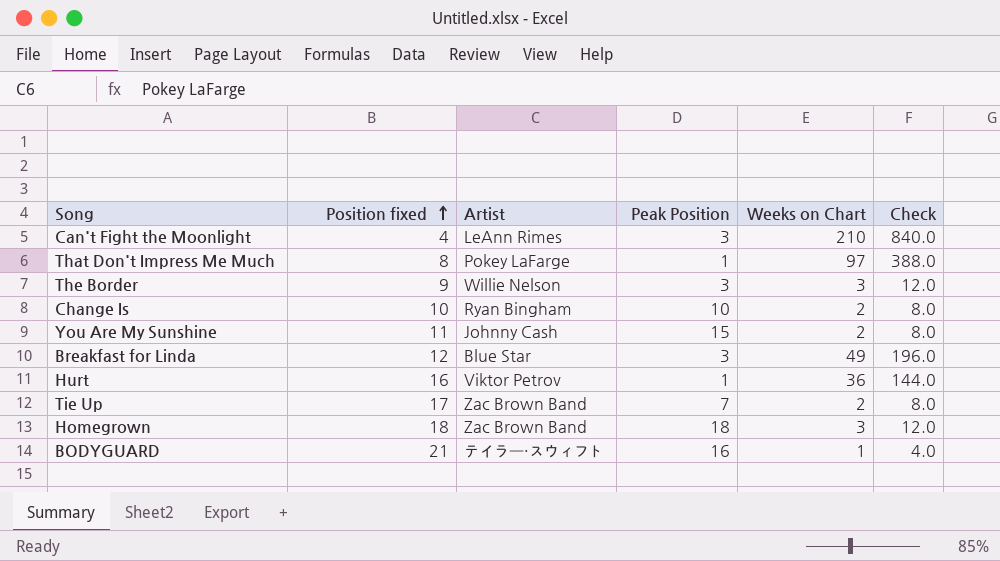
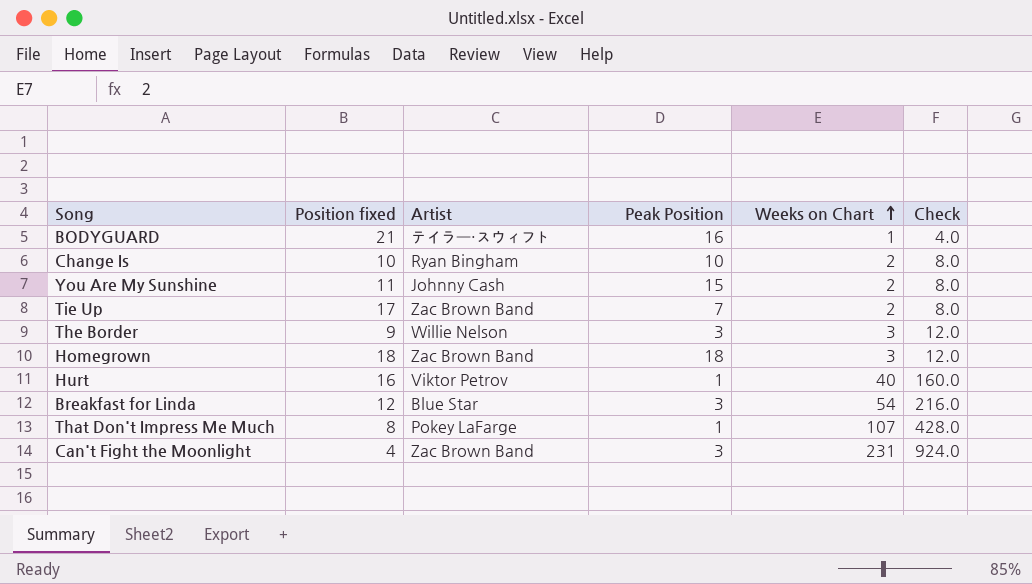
row order: Position fixed ascending -> Weeks on Chart ascending
Hurt | Weeks on Chart: 36 -> 40
Hurt | Check: 144.0 -> 160.0
Breakfast for Linda | Weeks on Chart: 49 -> 54
Breakfast for Linda | Check: 196.0 -> 216.0
That Don't Impress Me Much | Weeks on Chart: 97 -> 107
That Don't Impress Me Much | Check: 388.0 -> 428.0
Can't Fight the Moonlight | Artist: LeAnn Rimes -> Zac Brown Band
Can't Fight the Moonlight | Weeks on Chart: 210 -> 231
Can't Fight the Moonlight | Check: 840.0 -> 924.0

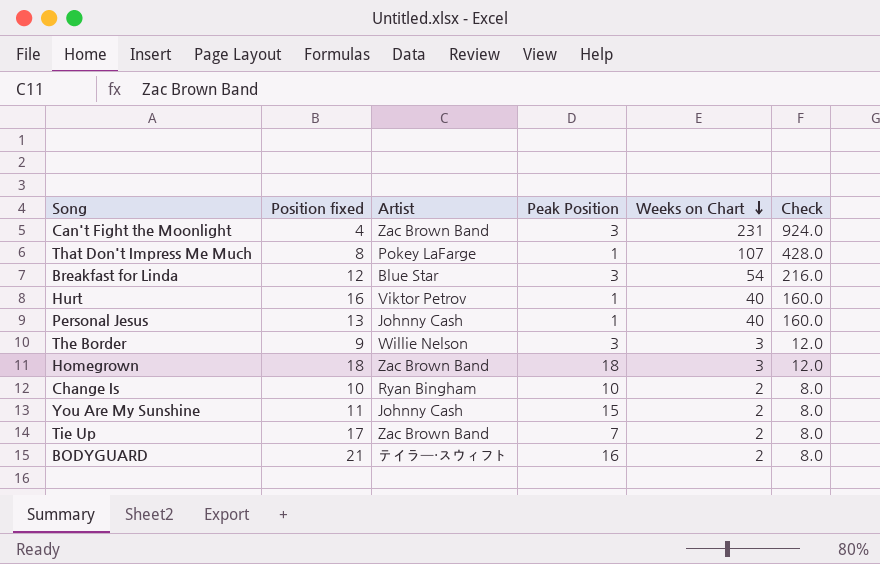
row order: Weeks on Chart ascending -> Weeks on Chart descending
row Personal Jesus: none -> 13 | Johnny Cash | 1 | 40 | 160.0
BODYGUARD | Weeks on Chart: 1 -> 2
BODYGUARD | Check: 4.0 -> 8.0

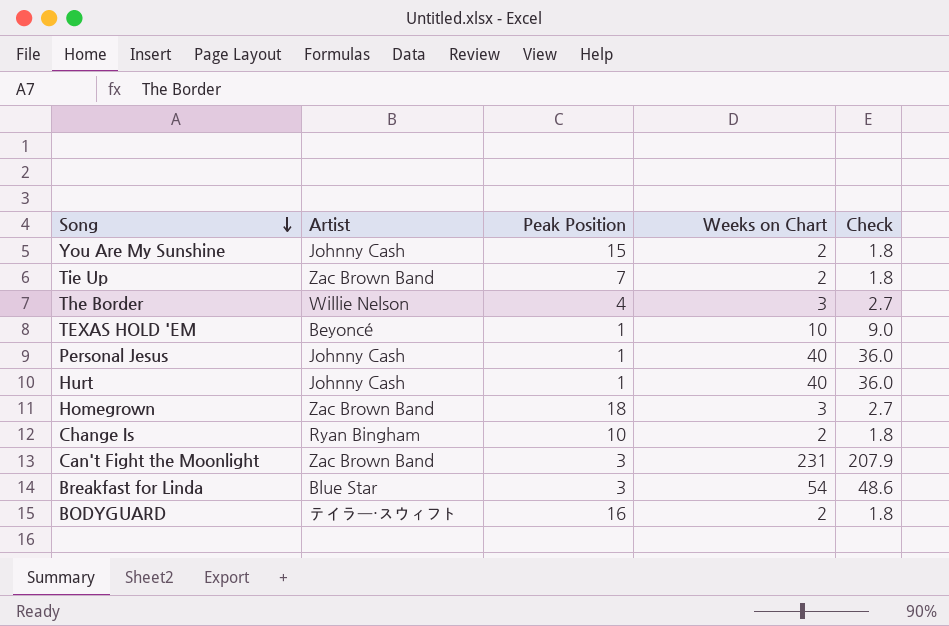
row order: Weeks on Chart descending -> Song descending
column Position fixed | position: 2 -> none
column Check | formula: [Weeks on Chart] * 4 -> [Weeks on Chart] * 0.9
row That Don't Impress Me Much: 8 | Pokey LaFarge | 1 | 107 | 428.0 -> none
The Border | Peak Position: 3 -> 4
row TEXAS HOLD 'EM: none -> Beyoncé | 1 | 10 | 9.0
Hurt | Artist: Viktor Petrov -> Johnny Cash

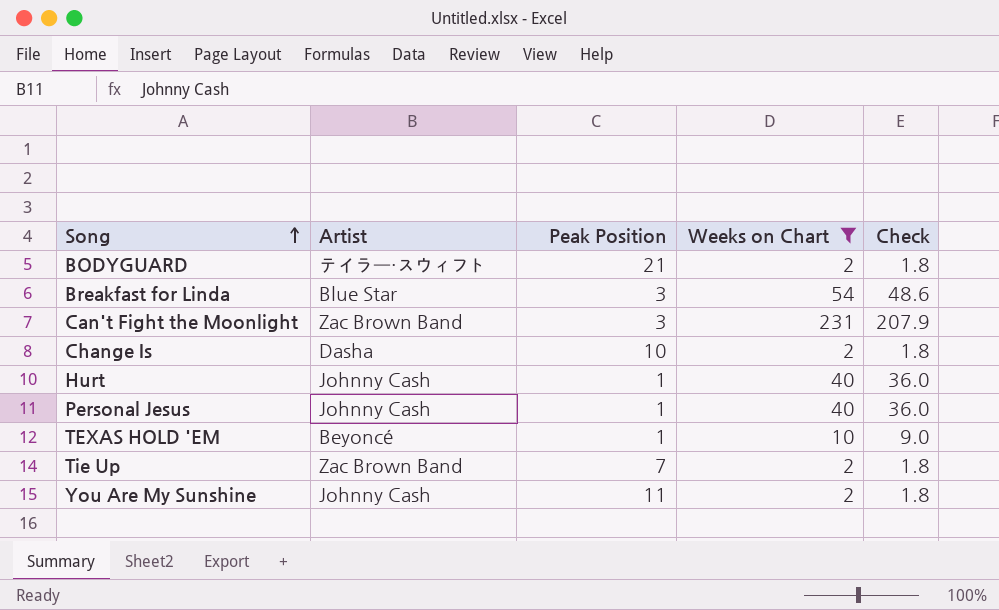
filter: none -> Weeks on Chart != 3
row order: Song descending -> Song ascending
BODYGUARD | Peak Position: 16 -> 21
Change Is | Artist: Ryan Bingham -> Dasha
You Are My Sunshine | Peak Position: 15 -> 11

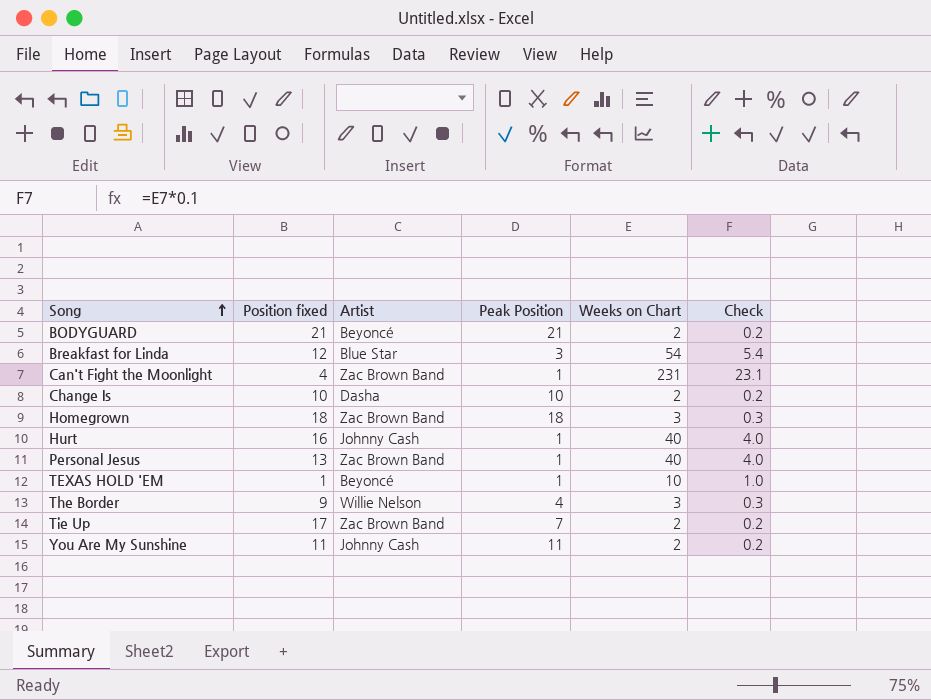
filter: Weeks on Chart != 3 -> none
column Position fixed | position: none -> 2
column Check | formula: [Weeks on Chart] * 0.9 -> [Weeks on Chart] * 0.1
BODYGUARD | Artist: テイラー・スウィフト -> Beyoncé
Can't Fight the Moonlight | Peak Position: 3 -> 1
Personal Jesus | Artist: Johnny Cash -> Zac Brown Band

